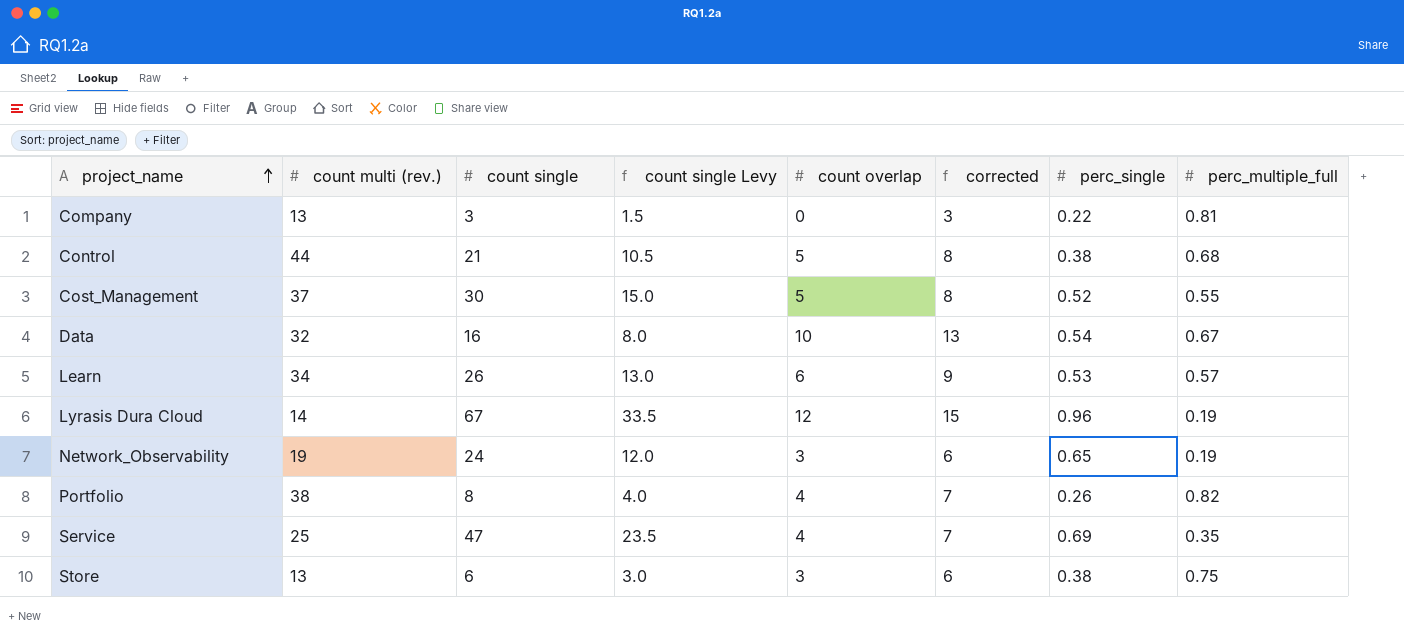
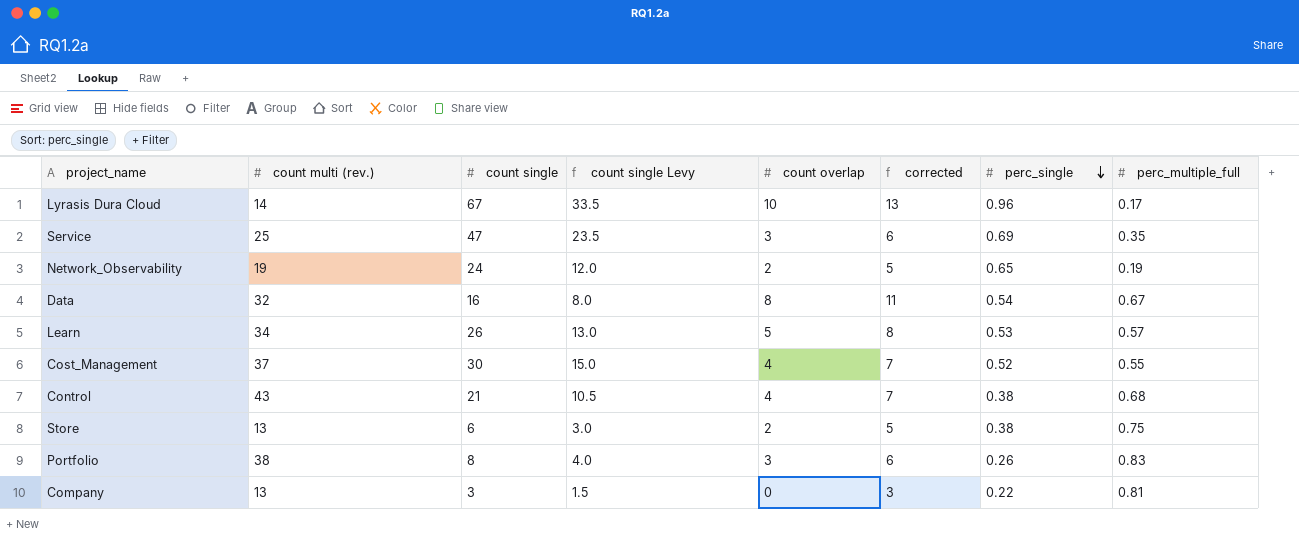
row order: project_name ascending -> perc_single descending
Lyrasis Dura Cloud | count overlap: 12 -> 10
Lyrasis Dura Cloud | corrected: 15 -> 13
Lyrasis Dura Cloud | perc_multiple_full: 0.19 -> 0.17
Service | count overlap: 4 -> 3
Service | corrected: 7 -> 6
Network_Observability | count overlap: 3 -> 2
Network_Observability | corrected: 6 -> 5
Data | count overlap: 10 -> 8
Data | corrected: 13 -> 11
Learn | count overlap: 6 -> 5
Learn | corrected: 9 -> 8
Cost_Management | count overlap: 5 -> 4
Cost_Management | corrected: 8 -> 7
Control | count multi (rev.): 44 -> 43
Control | count overlap: 5 -> 4
Control | corrected: 8 -> 7
Store | count overlap: 3 -> 2
Store | corrected: 6 -> 5
Portfolio | count overlap: 4 -> 3
Portfolio | corrected: 7 -> 6
Portfolio | perc_multiple_full: 0.82 -> 0.83

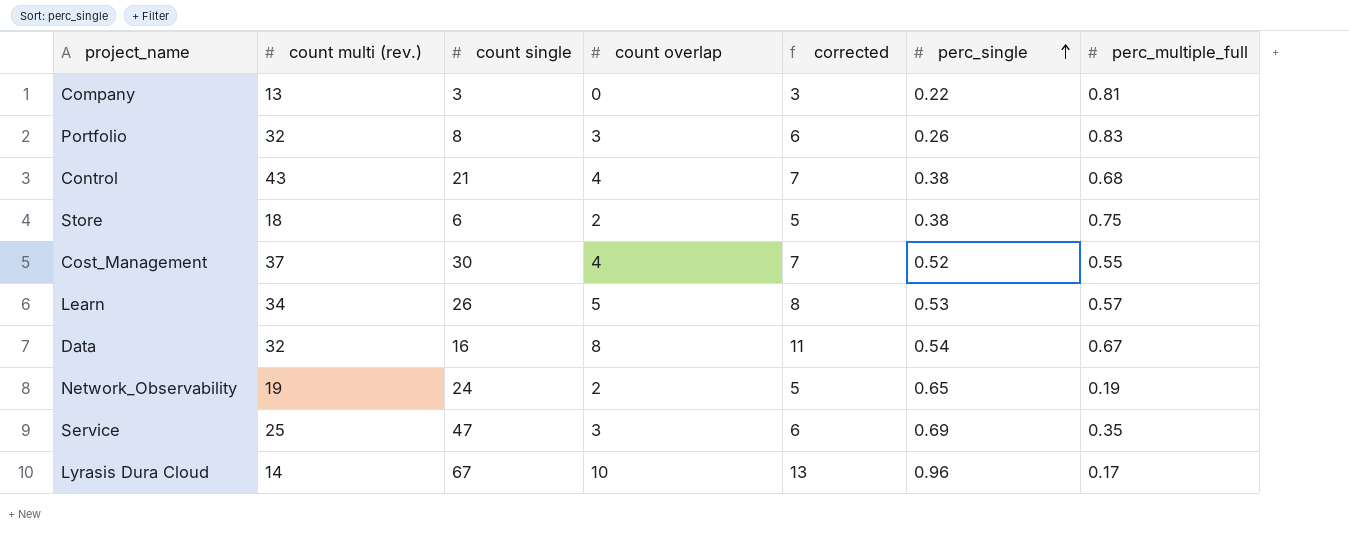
row order: perc_single descending -> perc_single ascending
column count single Levy | formula: [count single] * 0.5 -> none
Portfolio | count multi (rev.): 38 -> 32
Store | count multi (rev.): 13 -> 18

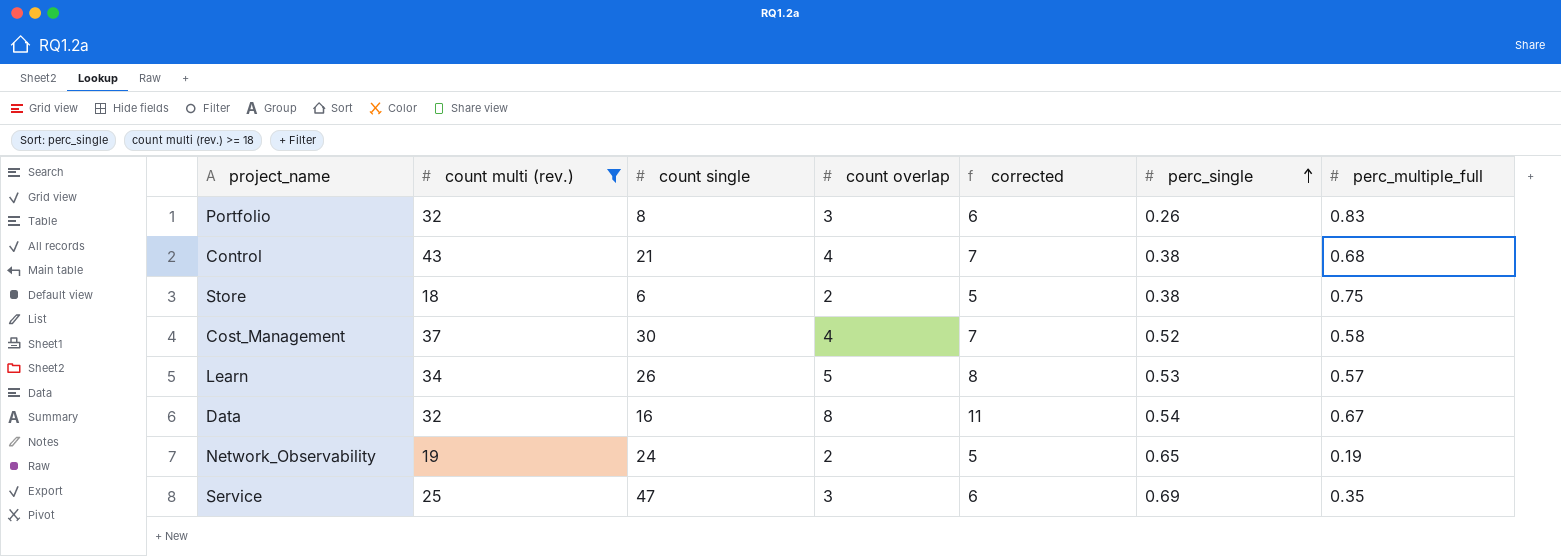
filter: none -> count multi (rev.) >= 18
Cost_Management | perc_multiple_full: 0.55 -> 0.58

